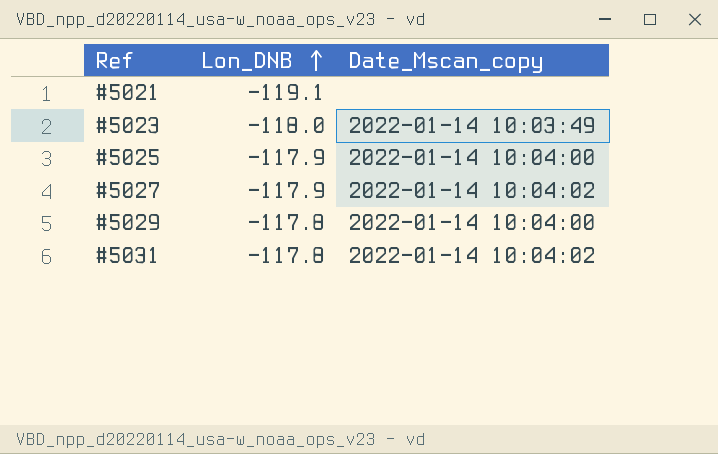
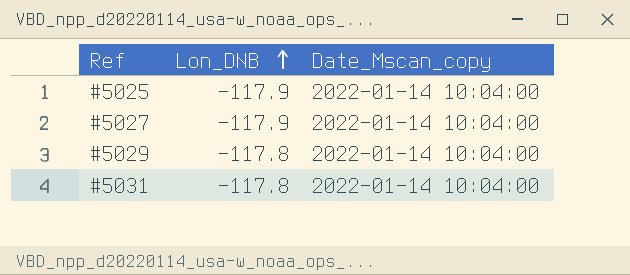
row #5021: -119.1 | none -> none
row #5023: -118.0 | 2022-01-14 10:03:49 -> none
#5027 | Date_Mscan_copy: 2022-01-14 10:04:02 -> 2022-01-14 10:04:00
#5031 | Date_Mscan_copy: 2022-01-14 10:04:02 -> 2022-01-14 10:04:00

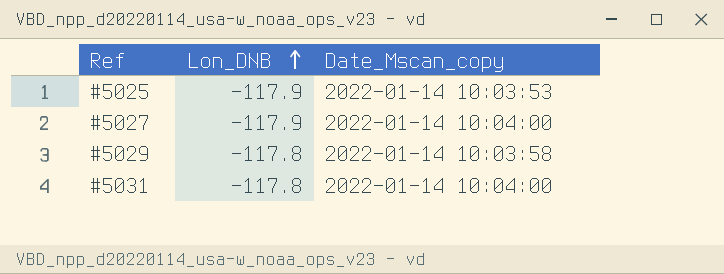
#5025 | Date_Mscan_copy: 2022-01-14 10:04:00 -> 2022-01-14 10:03:53
#5029 | Date_Mscan_copy: 2022-01-14 10:04:00 -> 2022-01-14 10:03:58

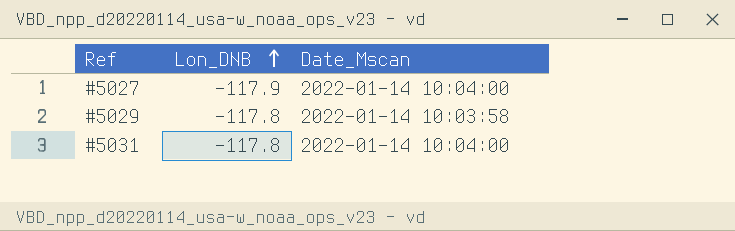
column name: Date_Mscan_copy -> Date_Mscan
row #5025: -117.9 | 2022-01-14 10:03:53 -> none

